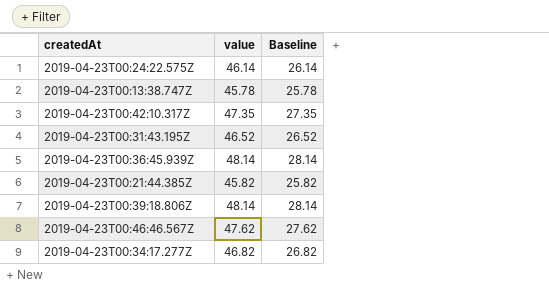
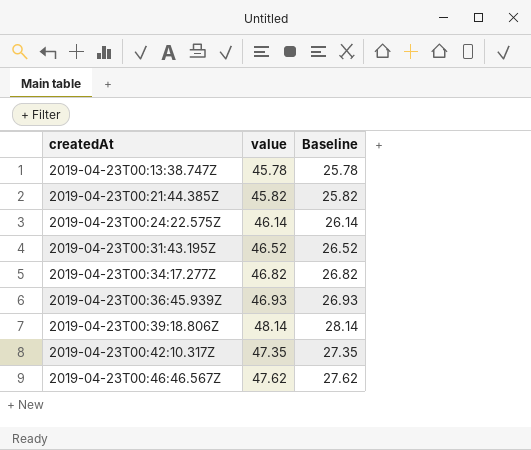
row order: none -> createdAt ascending
2019-04-23T00:36:45.939Z | value: 48.14 -> 46.93
2019-04-23T00:36:45.939Z | Baseline: 28.14 -> 26.93

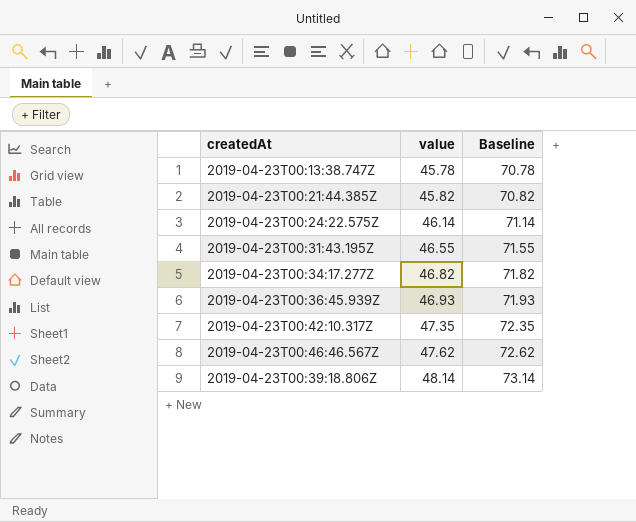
row order: createdAt ascending -> value ascending
column Baseline | formula: [value] - 20 -> [value] + 25
2019-04-23T00:31:43.195Z | value: 46.52 -> 46.55

